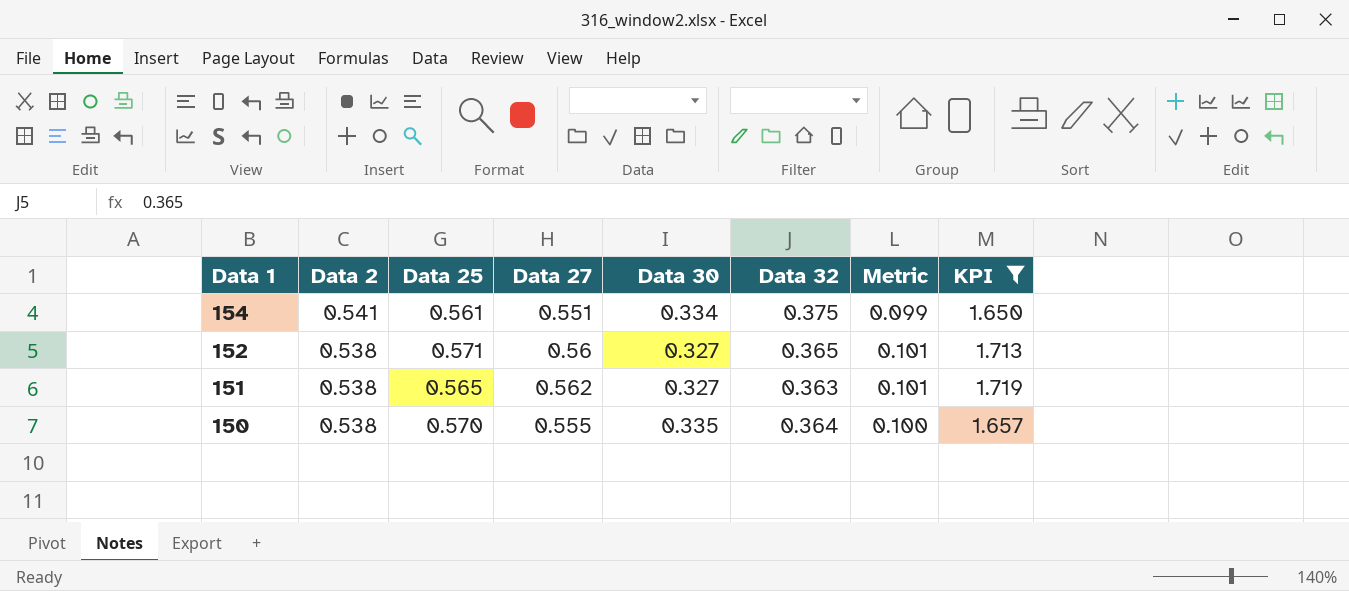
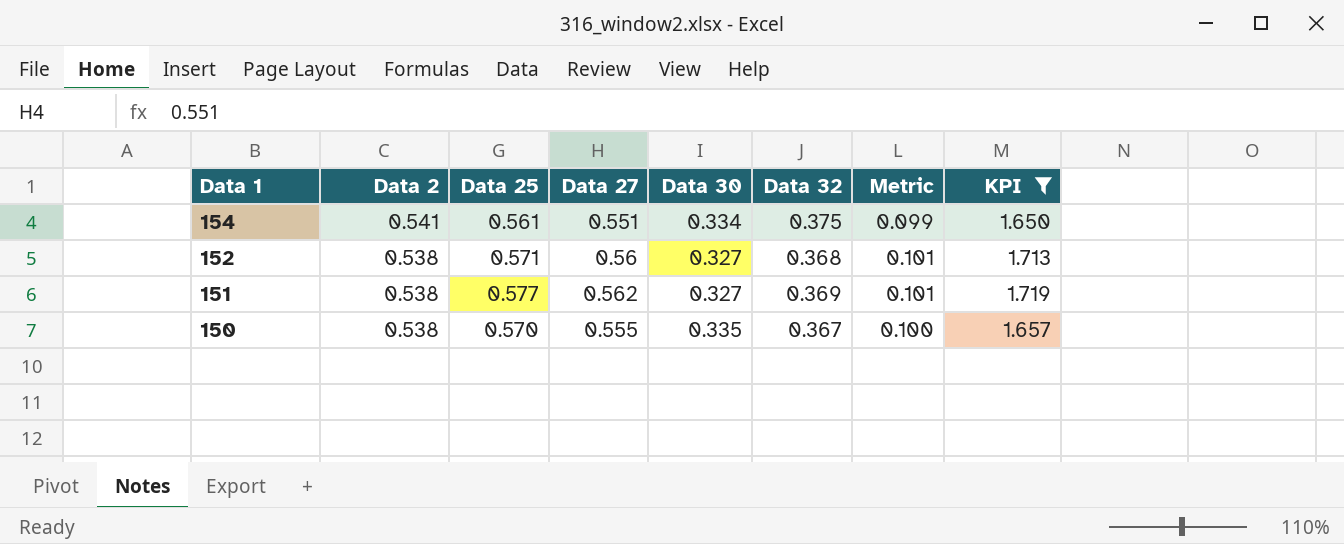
152 | Data 32: 0.365 -> 0.368
151 | Data 25: 0.565 -> 0.577
151 | Data 32: 0.363 -> 0.369
150 | Data 32: 0.364 -> 0.367

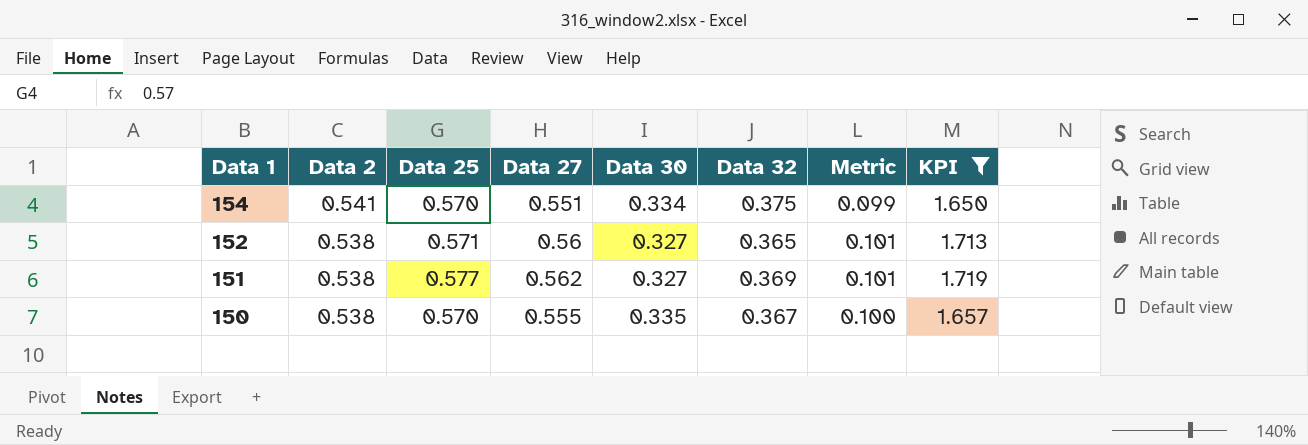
154 | Data 25: 0.561 -> 0.570
152 | Data 32: 0.368 -> 0.365

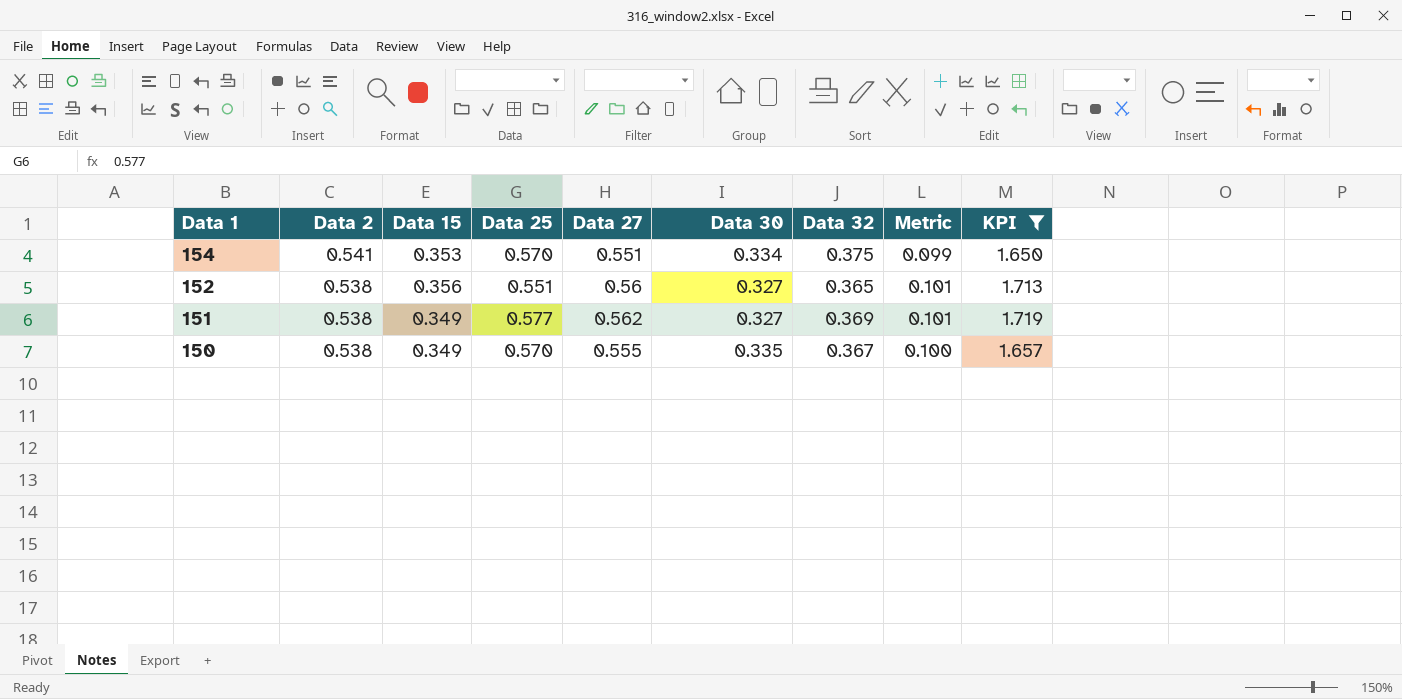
column Data 15 | position: none -> 3
152 | Data 25: 0.571 -> 0.551

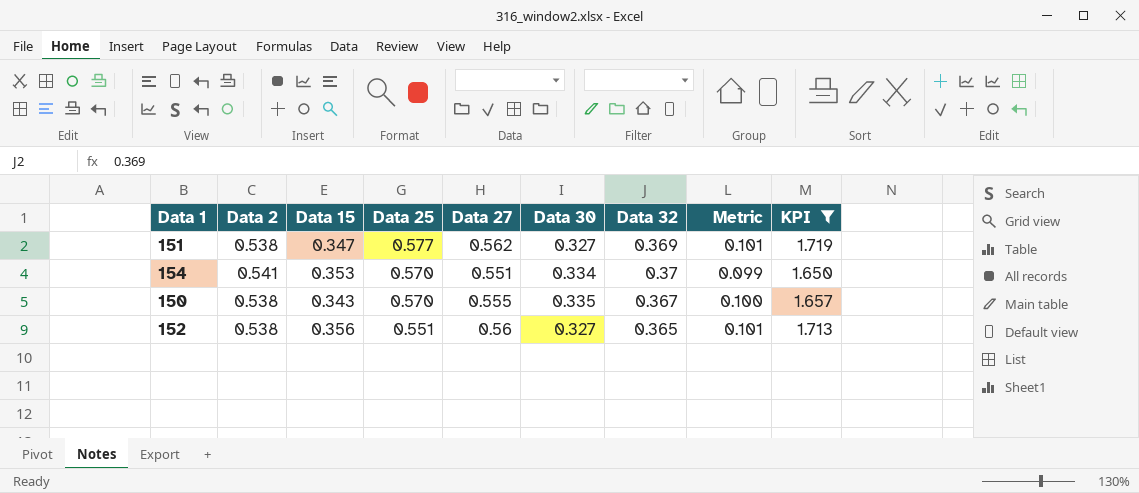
row order: Data 1 descending -> Data 25 descending
151 | Data 15: 0.349 -> 0.347
154 | Data 32: 0.375 -> 0.37
150 | Data 15: 0.349 -> 0.343

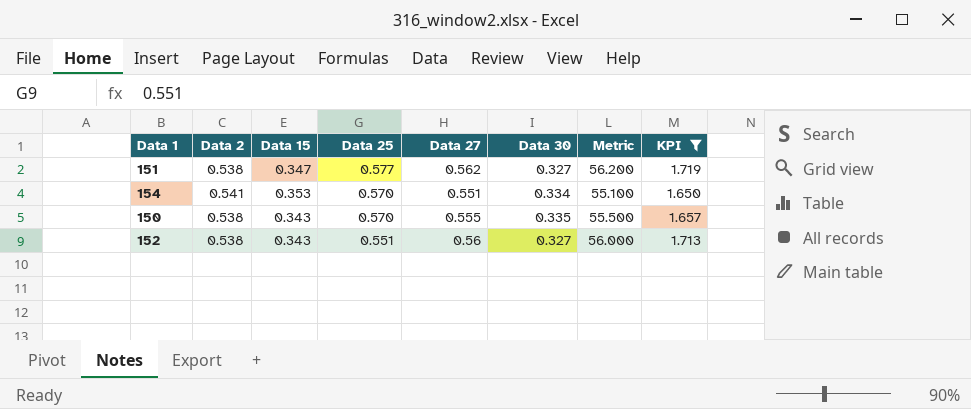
column Data 32 | position: 7 -> none
column Metric | formula: [Data 27] * 0.18 -> [Data 27] * 100
152 | Data 15: 0.356 -> 0.343

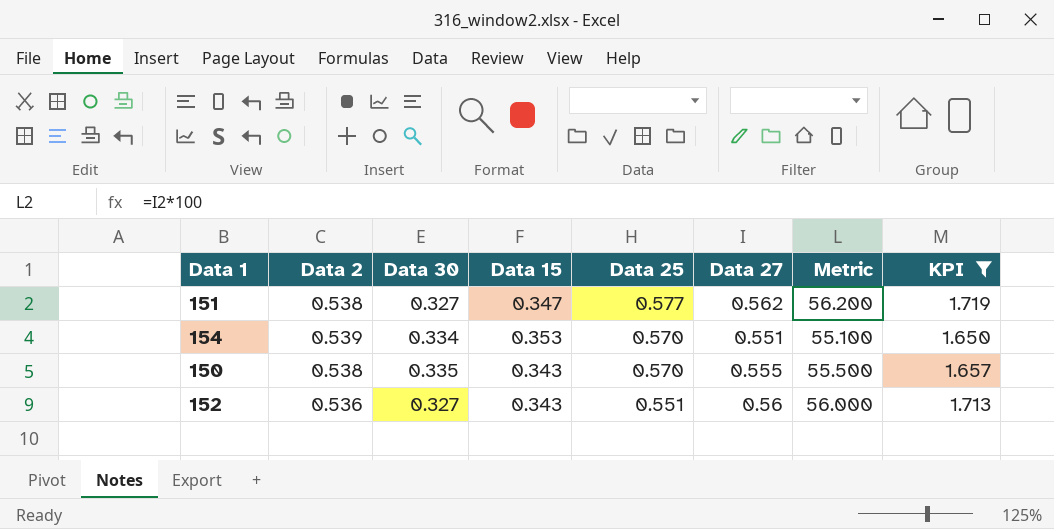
column Data 30 | position: 6 -> 3
154 | Data 2: 0.541 -> 0.539
152 | Data 2: 0.538 -> 0.536

